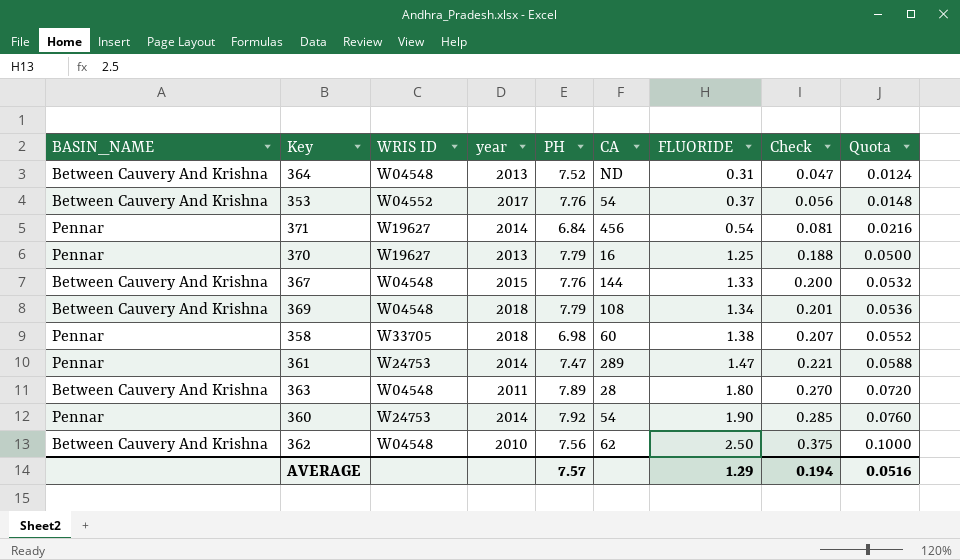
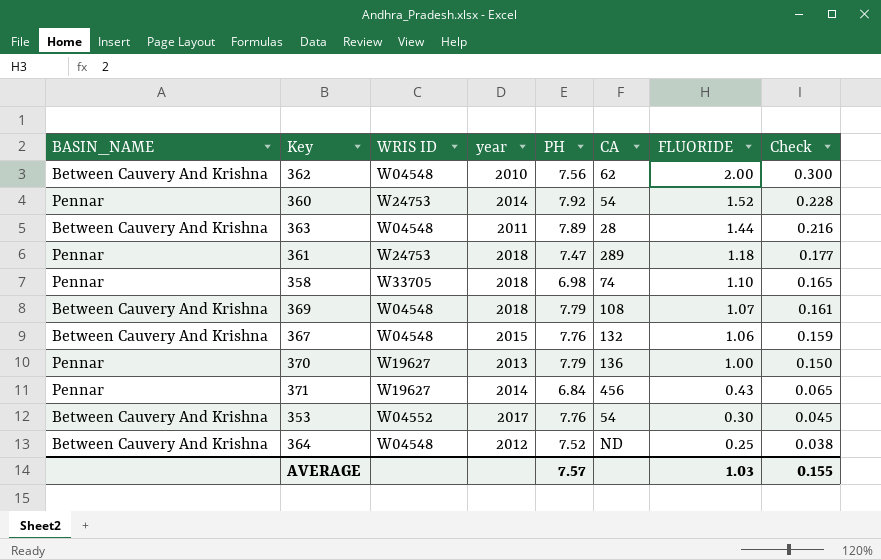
row order: FLUORIDE ascending -> FLUORIDE descending
column Quota | formula: [FLUORIDE] * 0.04 -> none
362 | FLUORIDE: 2.50 -> 2.00
362 | Check: 0.375 -> 0.300
360 | FLUORIDE: 1.90 -> 1.52
360 | Check: 0.285 -> 0.228
363 | FLUORIDE: 1.80 -> 1.44
363 | Check: 0.270 -> 0.216
361 | year: 2014 -> 2018
361 | FLUORIDE: 1.47 -> 1.18
361 | Check: 0.221 -> 0.177
358 | CA: 60 -> 74
358 | FLUORIDE: 1.38 -> 1.10
358 | Check: 0.207 -> 0.165
369 | FLUORIDE: 1.34 -> 1.07
369 | Check: 0.201 -> 0.161
367 | CA: 144 -> 132
367 | FLUORIDE: 1.33 -> 1.06
367 | Check: 0.200 -> 0.159
370 | CA: 16 -> 136
370 | FLUORIDE: 1.25 -> 1.00
370 | Check: 0.188 -> 0.150
371 | FLUORIDE: 0.54 -> 0.43
371 | Check: 0.081 -> 0.065
353 | FLUORIDE: 0.37 -> 0.30
353 | Check: 0.056 -> 0.045
364 | year: 2013 -> 2012
364 | FLUORIDE: 0.31 -> 0.25
364 | Check: 0.047 -> 0.038
AVERAGE | FLUORIDE: 1.29 -> 1.03
AVERAGE | Check: 0.194 -> 0.155

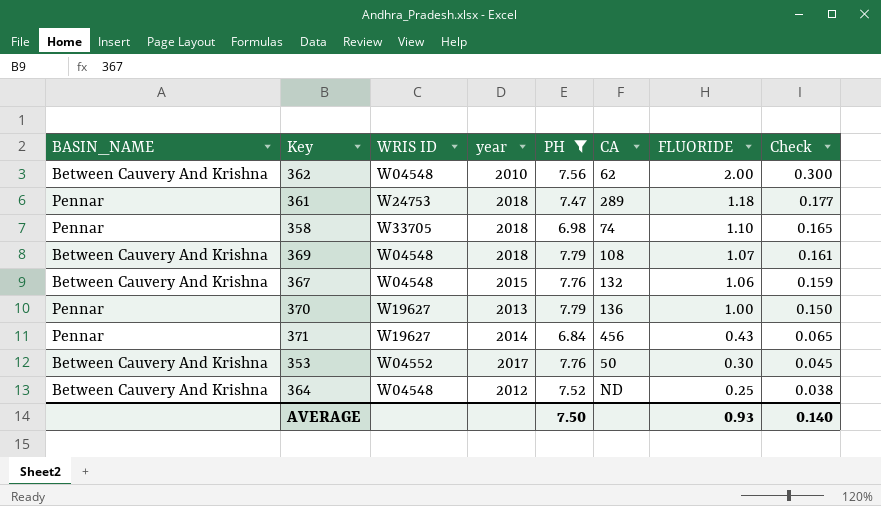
filter: none -> PH <= 7.79
353 | CA: 54 -> 50
AVERAGE | PH: 7.57 -> 7.50
AVERAGE | FLUORIDE: 1.03 -> 0.93
AVERAGE | Check: 0.155 -> 0.140

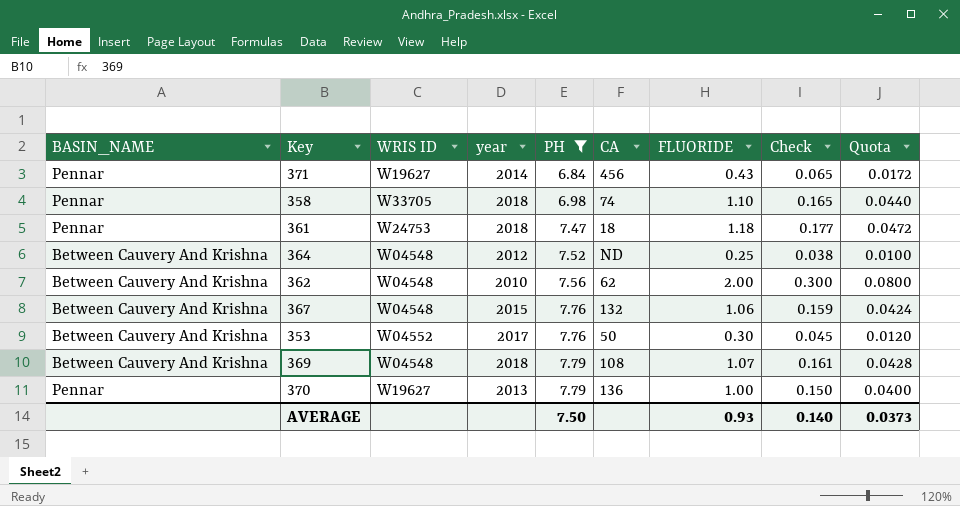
row order: FLUORIDE descending -> PH ascending
column Quota | formula: none -> [FLUORIDE] * 0.04
361 | CA: 289 -> 18

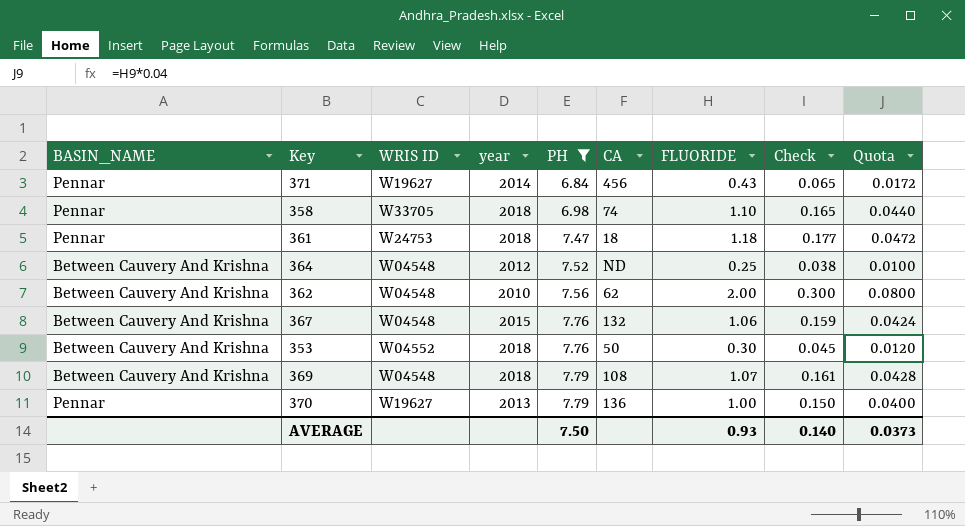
353 | year: 2017 -> 2018

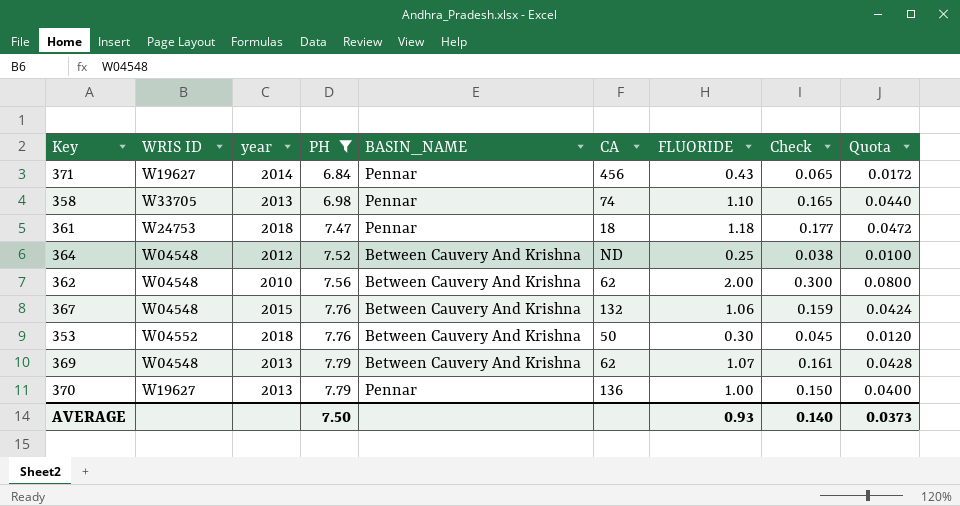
column BASIN_NAME | position: 1 -> 5
358 | year: 2018 -> 2013
369 | year: 2018 -> 2013
369 | CA: 108 -> 62

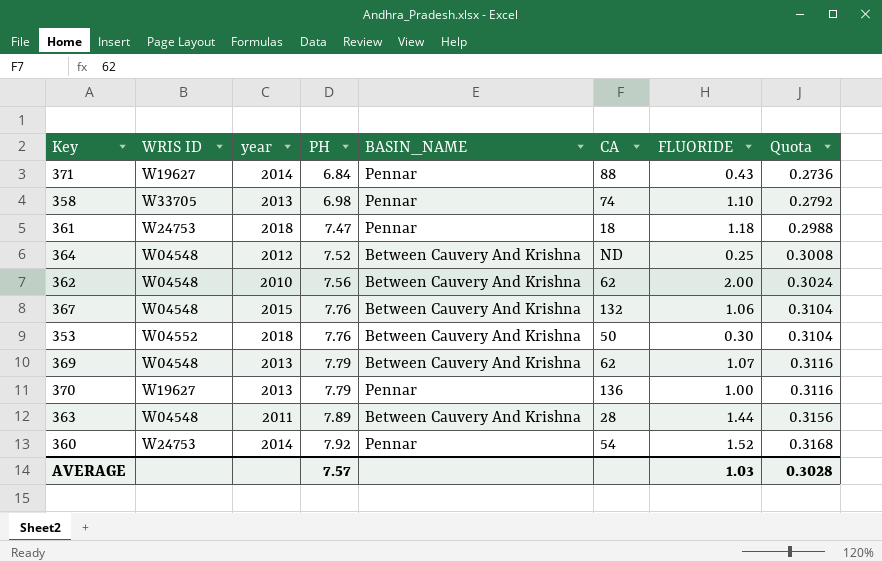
filter: PH <= 7.79 -> none
column Check | formula: [FLUORIDE] * 0.15 -> none
column Quota | formula: [FLUORIDE] * 0.04 -> [PH] * 0.04
371 | CA: 456 -> 88
AVERAGE | PH: 7.50 -> 7.57
AVERAGE | FLUORIDE: 0.93 -> 1.03
AVERAGE | Quota: 0.0373 -> 0.3028

